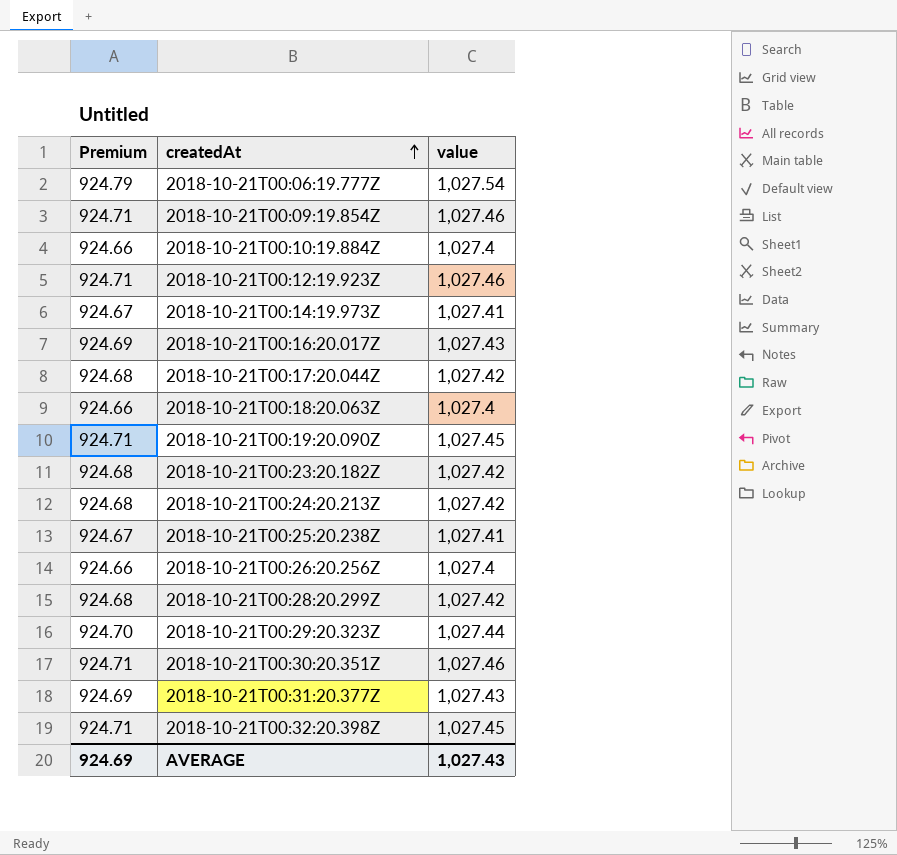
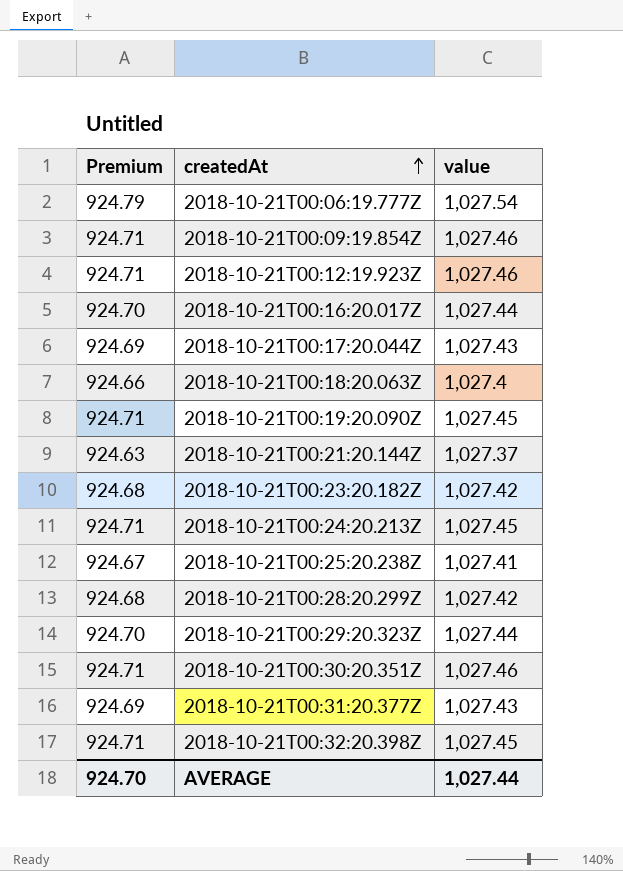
row 2018-10-21T00:10:19.884Z: 924.66 | 1,027.4 -> none
row 2018-10-21T00:14:19.973Z: 924.67 | 1,027.41 -> none
row 2018-10-21T00:26:20.256Z: 924.66 | 1,027.4 -> none
2018-10-21T00:16:20.017Z | Premium: 924.69 -> 924.70
2018-10-21T00:16:20.017Z | value: 1,027.43 -> 1,027.44
2018-10-21T00:17:20.044Z | Premium: 924.68 -> 924.69
2018-10-21T00:17:20.044Z | value: 1,027.42 -> 1,027.43
row 2018-10-21T00:21:20.144Z: none -> 924.63 | 1,027.37
2018-10-21T00:24:20.213Z | Premium: 924.68 -> 924.71
2018-10-21T00:24:20.213Z | value: 1,027.42 -> 1,027.45
AVERAGE | Premium: 924.69 -> 924.70
AVERAGE | value: 1,027.43 -> 1,027.44

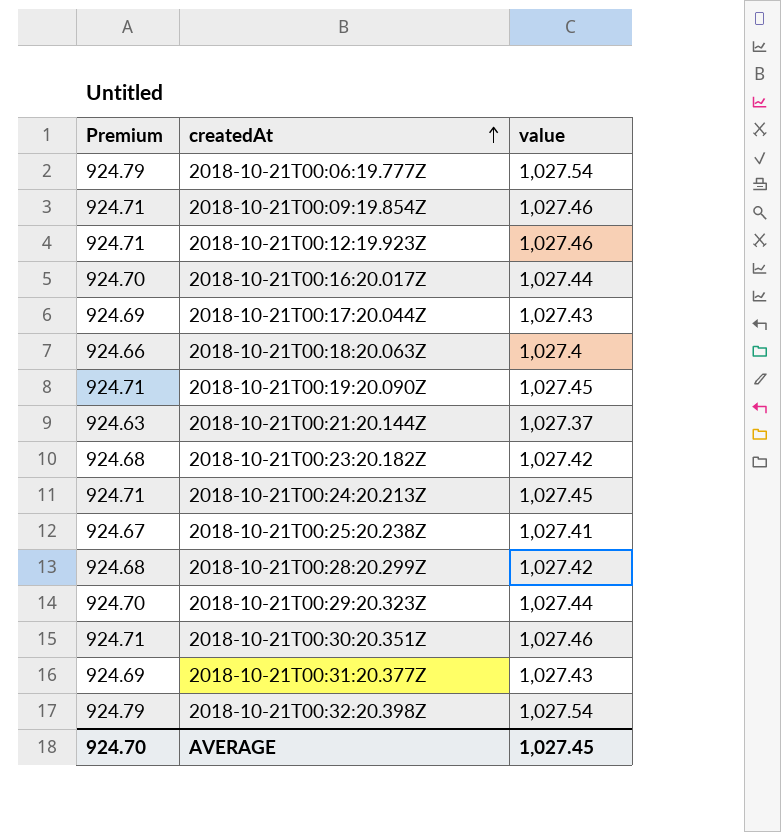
2018-10-21T00:32:20.398Z | Premium: 924.71 -> 924.79
2018-10-21T00:32:20.398Z | value: 1,027.45 -> 1,027.54
AVERAGE | value: 1,027.44 -> 1,027.45

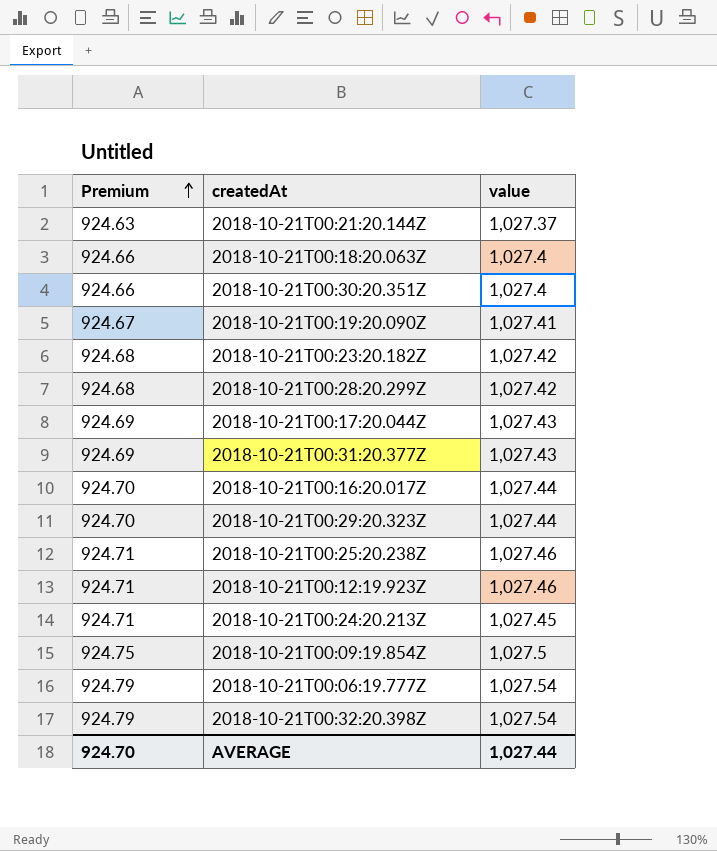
row order: createdAt ascending -> Premium ascending
2018-10-21T00:30:20.351Z | Premium: 924.71 -> 924.66
2018-10-21T00:30:20.351Z | value: 1,027.46 -> 1,027.4
2018-10-21T00:19:20.090Z | Premium: 924.71 -> 924.67
2018-10-21T00:19:20.090Z | value: 1,027.45 -> 1,027.41
2018-10-21T00:25:20.238Z | Premium: 924.67 -> 924.71
2018-10-21T00:25:20.238Z | value: 1,027.41 -> 1,027.46
2018-10-21T00:09:19.854Z | Premium: 924.71 -> 924.75
2018-10-21T00:09:19.854Z | value: 1,027.46 -> 1,027.5
AVERAGE | value: 1,027.45 -> 1,027.44

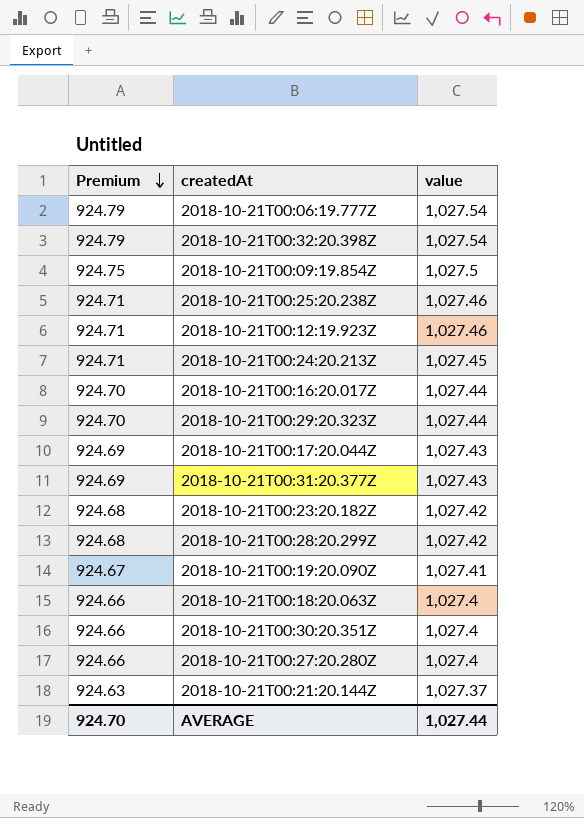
row order: Premium ascending -> Premium descending
row 2018-10-21T00:27:20.280Z: none -> 924.66 | 1,027.4

